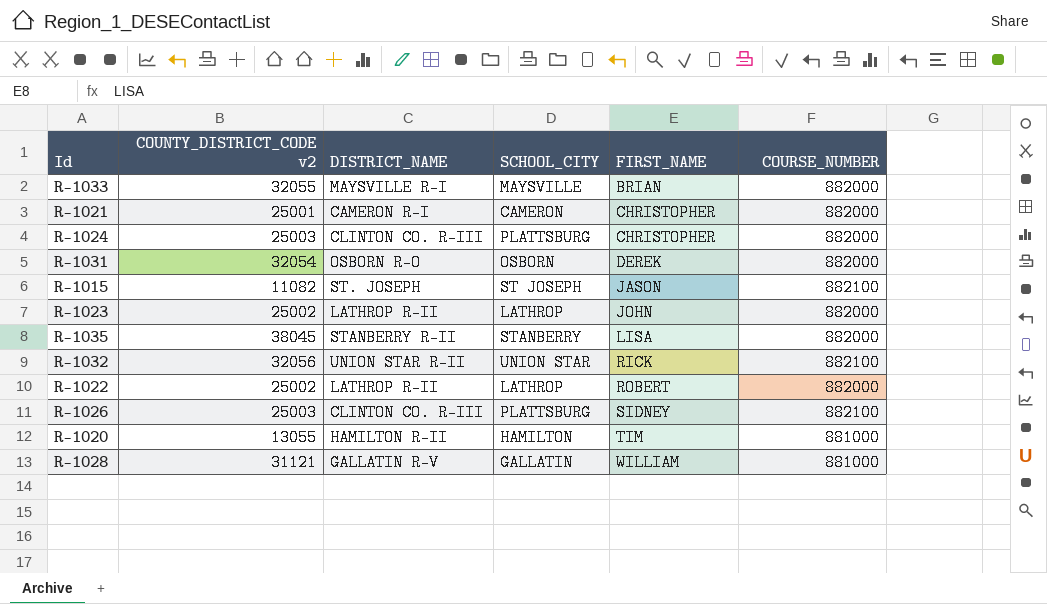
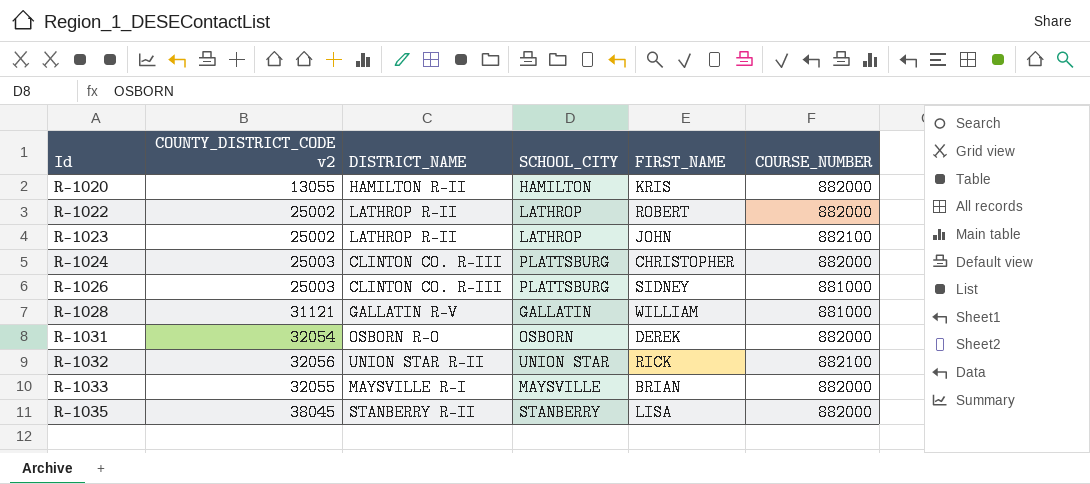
row order: FIRST_NAME ascending -> Id ascending
row R-1021: 25001 | CAMERON R-I | CAMERON | CHRISTOPHER | 882000 -> none
row R-1015: 11082 | ST. JOSEPH | ST JOSEPH | JASON | 882100 -> none
R-1020 | FIRST_NAME: TIM -> KRIS
R-1020 | COURSE_NUMBER: 881000 -> 882000
R-1023 | COURSE_NUMBER: 882000 -> 882100
R-1026 | COURSE_NUMBER: 882100 -> 881000

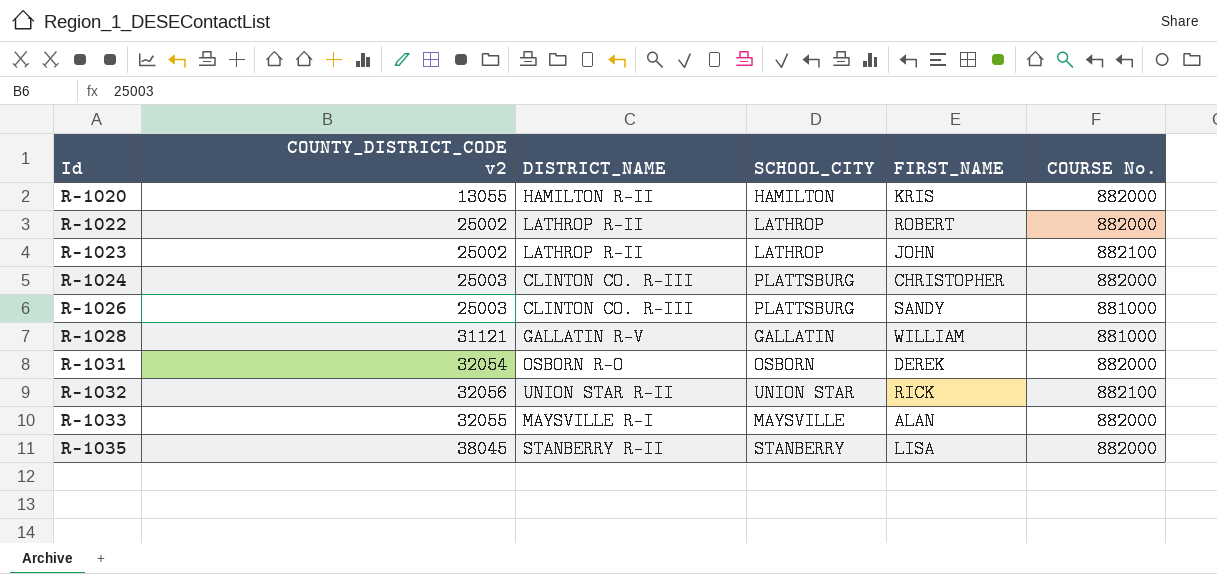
column name: COURSE_NUMBER -> COURSE No.
R-1026 | FIRST_NAME: SIDNEY -> SANDY
R-1033 | FIRST_NAME: BRIAN -> ALAN

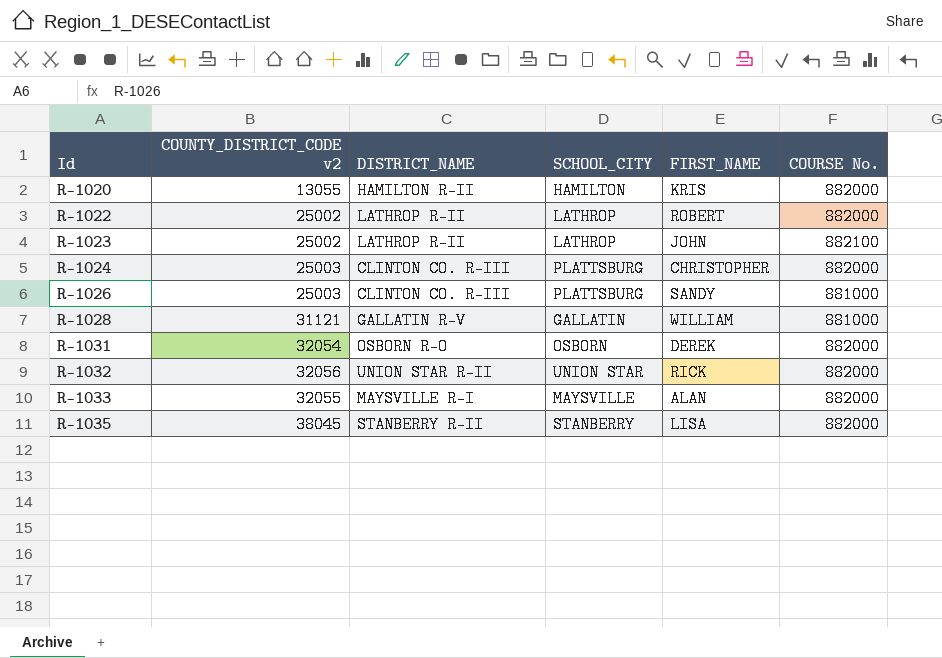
R-1032 | COURSE No.: 882100 -> 882000

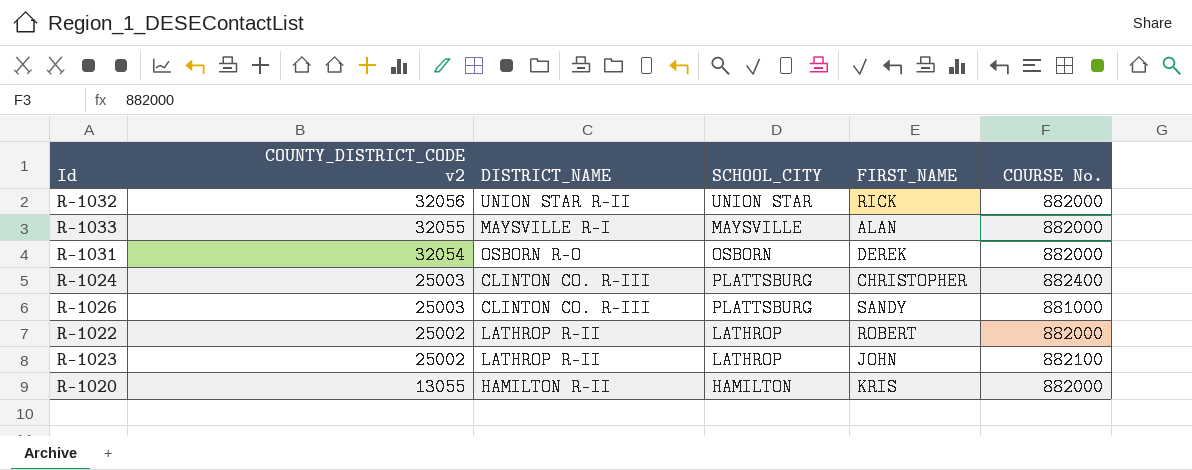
row order: Id ascending -> COUNTY_DISTRICT_CODE v2 descending
row R-1028: 31121 | GALLATIN R-V | GALLATIN | WILLIAM | 881000 -> none
row R-1035: 38045 | STANBERRY R-II | STANBERRY | LISA | 882000 -> none
R-1024 | COURSE No.: 882000 -> 882400

